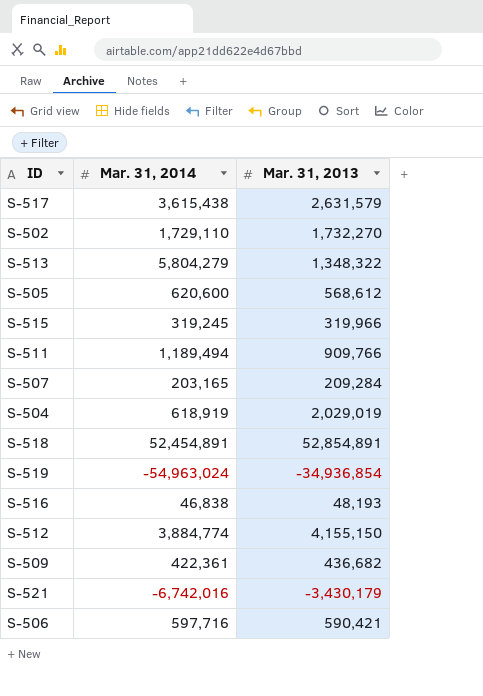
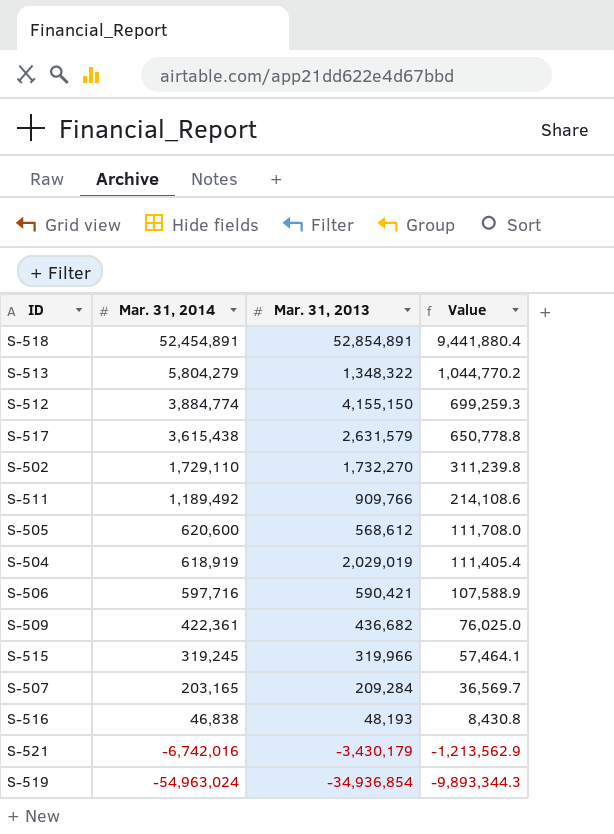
row order: none -> Mar. 31, 2014 descending
column Value | formula: none -> [Mar. 31, 2014] * 0.18
S-511 | Mar. 31, 2014: 1,189,494 -> 1,189,492

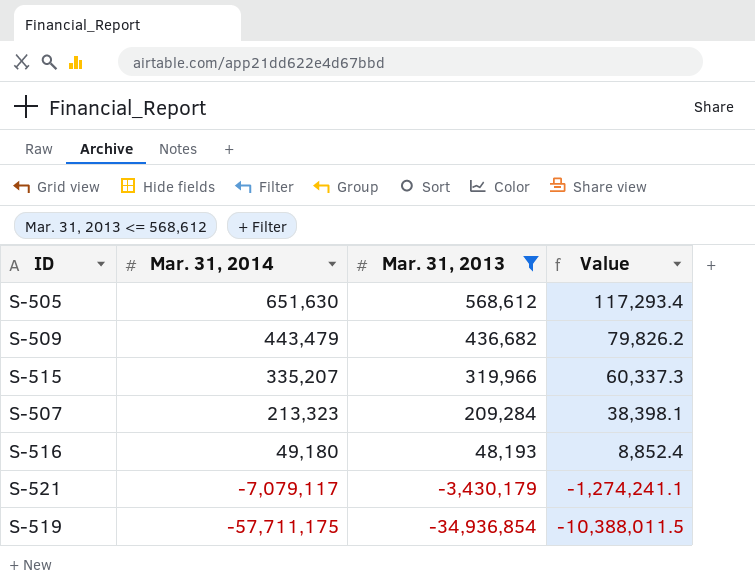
filter: none -> Mar. 31, 2013 <= 568,612
S-505 | Mar. 31, 2014: 620,600 -> 651,630
S-505 | Value: 111,708.0 -> 117,293.4
S-509 | Mar. 31, 2014: 422,361 -> 443,479
S-509 | Value: 76,025.0 -> 79,826.2
S-515 | Mar. 31, 2014: 319,245 -> 335,207
S-515 | Value: 57,464.1 -> 60,337.3
S-507 | Mar. 31, 2014: 203,165 -> 213,323
S-507 | Value: 36,569.7 -> 38,398.1
S-516 | Mar. 31, 2014: 46,838 -> 49,180
S-516 | Value: 8,430.8 -> 8,852.4
S-521 | Mar. 31, 2014: -6,742,016 -> -7,079,117
S-521 | Value: -1,213,562.9 -> -1,274,241.1
S-519 | Mar. 31, 2014: -54,963,024 -> -57,711,175
S-519 | Value: -9,893,344.3 -> -10,388,011.5

